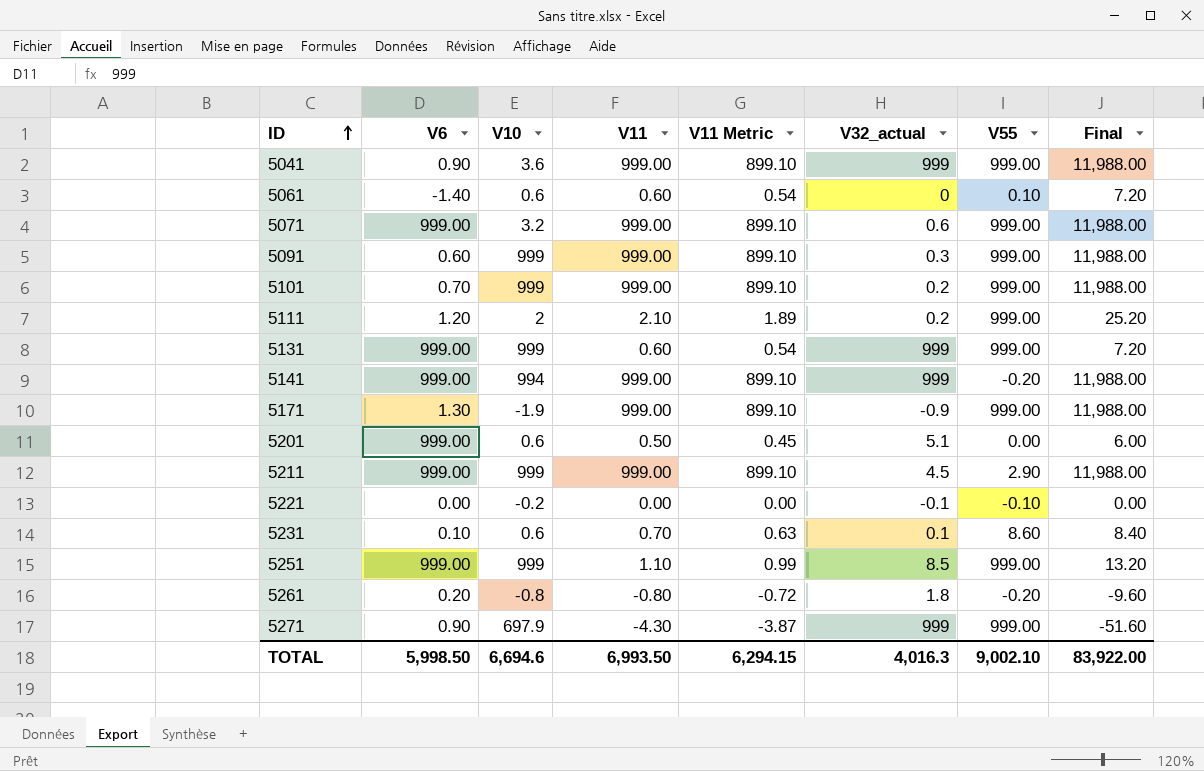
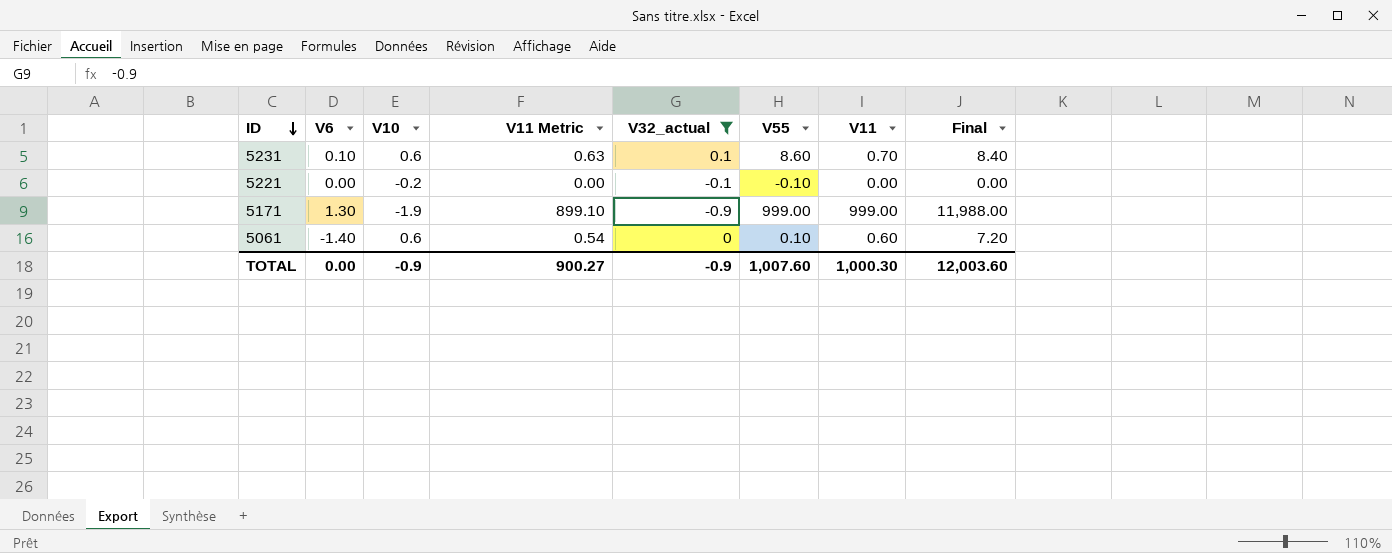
filter: none -> V32_actual <= 0.1
row order: ID ascending -> ID descending
column V11 | position: 4 -> 7
TOTAL | V6: 5,998.50 -> 0.00
TOTAL | V10: 6,694.6 -> -0.9
TOTAL | V11 Metric: 6,294.15 -> 900.27
TOTAL | V32_actual: 4,016.3 -> -0.9
TOTAL | V55: 9,002.10 -> 1,007.60
TOTAL | V11: 6,993.50 -> 1,000.30
TOTAL | Final: 83,922.00 -> 12,003.60

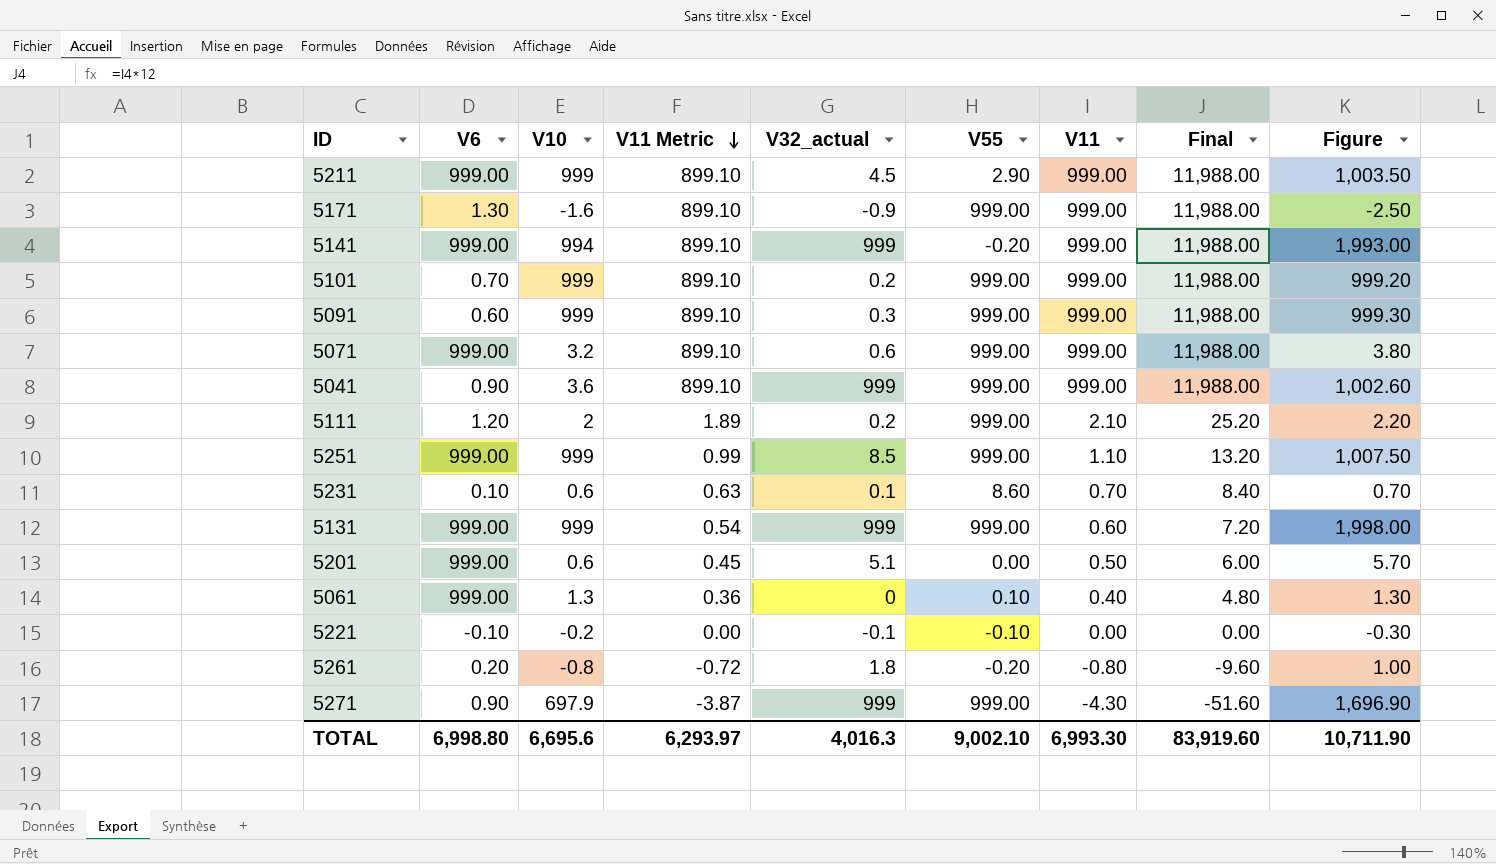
filter: V32_actual <= 0.1 -> none
row order: ID descending -> V11 Metric descending
column Figure | formula: none -> [V10] + [V32_actual]
5171 | V10: -1.9 -> -1.6
5061 | V6: -1.40 -> 999.00
5061 | V10: 0.6 -> 1.3
5061 | V11 Metric: 0.54 -> 0.36
5061 | V11: 0.60 -> 0.40
5061 | Final: 7.20 -> 4.80
5221 | V6: 0.00 -> -0.10
TOTAL | V6: 0.00 -> 6,998.80
TOTAL | V10: -0.9 -> 6,695.6
TOTAL | V11 Metric: 900.27 -> 6,293.97
TOTAL | V32_actual: -0.9 -> 4,016.3
TOTAL | V55: 1,007.60 -> 9,002.10
TOTAL | V11: 1,000.30 -> 6,993.30
TOTAL | Final: 12,003.60 -> 83,919.60

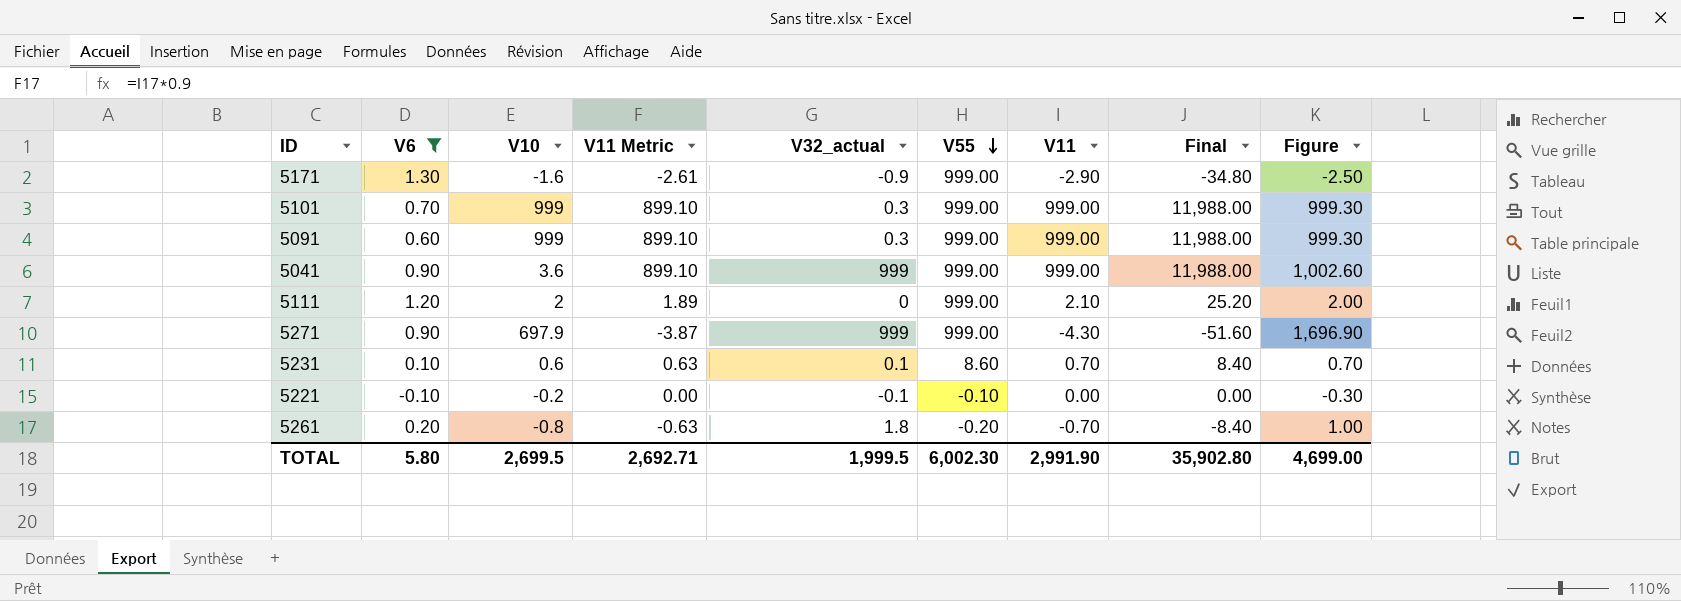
filter: none -> V6 != 999.00
row order: V11 Metric descending -> V55 descending
5171 | V11 Metric: 899.10 -> -2.61
5171 | V11: 999.00 -> -2.90
5171 | Final: 11,988.00 -> -34.80
5101 | V32_actual: 0.2 -> 0.3
5101 | Figure: 999.20 -> 999.30
5111 | V32_actual: 0.2 -> 0
5111 | Figure: 2.20 -> 2.00
5261 | V11 Metric: -0.72 -> -0.63
5261 | V11: -0.80 -> -0.70
5261 | Final: -9.60 -> -8.40
TOTAL | V6: 6,998.80 -> 5.80
TOTAL | V10: 6,695.6 -> 2,699.5
TOTAL | V11 Metric: 6,293.97 -> 2,692.71
TOTAL | V32_actual: 4,016.3 -> 1,999.5
TOTAL | V55: 9,002.10 -> 6,002.30
TOTAL | V11: 6,993.30 -> 2,991.90
TOTAL | Final: 83,919.60 -> 35,902.80
TOTAL | Figure: 10,711.90 -> 4,699.00

